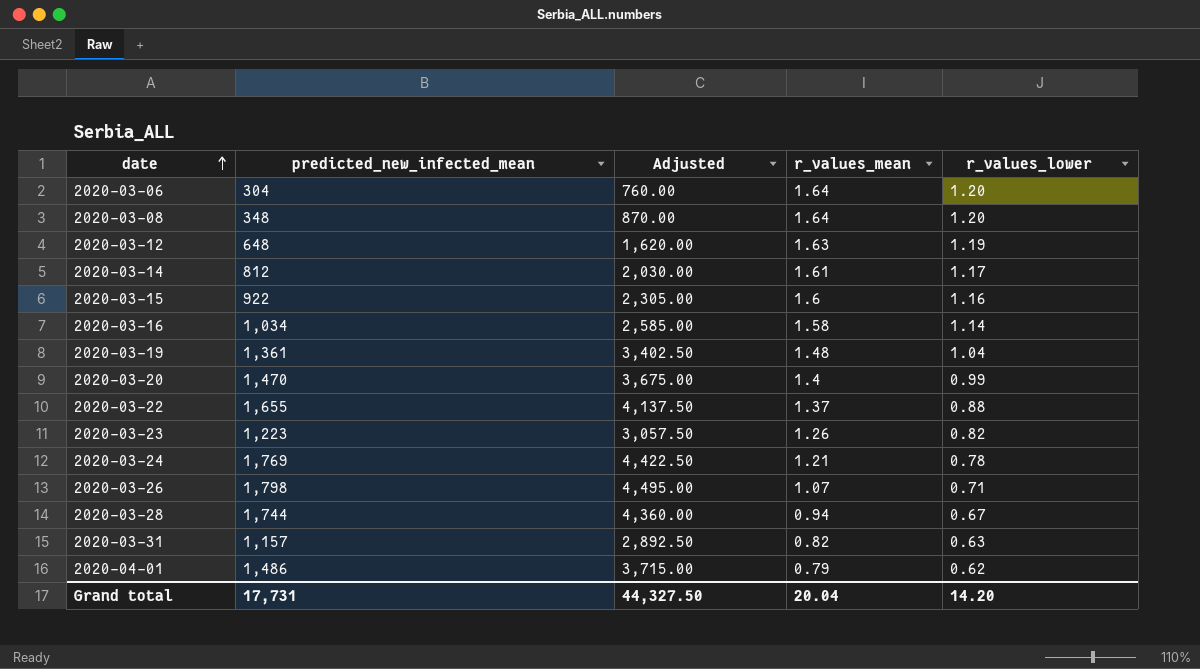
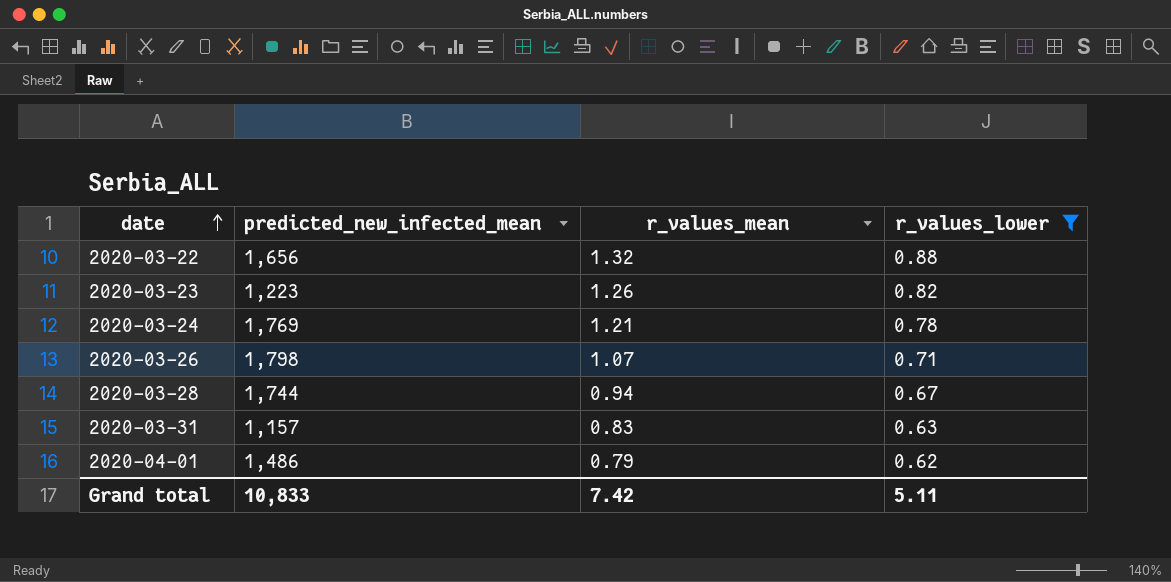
filter: none -> r_values_lower <= 0.88
column Adjusted | formula: [predicted_new_infected_mean] * 2.5 -> none
2020-03-22 | predicted_new_infected_mean: 1,655 -> 1,656
2020-03-22 | r_values_mean: 1.37 -> 1.32
2020-03-31 | r_values_mean: 0.82 -> 0.83
Grand total | predicted_new_infected_mean: 17,731 -> 10,833
Grand total | r_values_mean: 20.04 -> 7.42
Grand total | r_values_lower: 14.20 -> 5.11

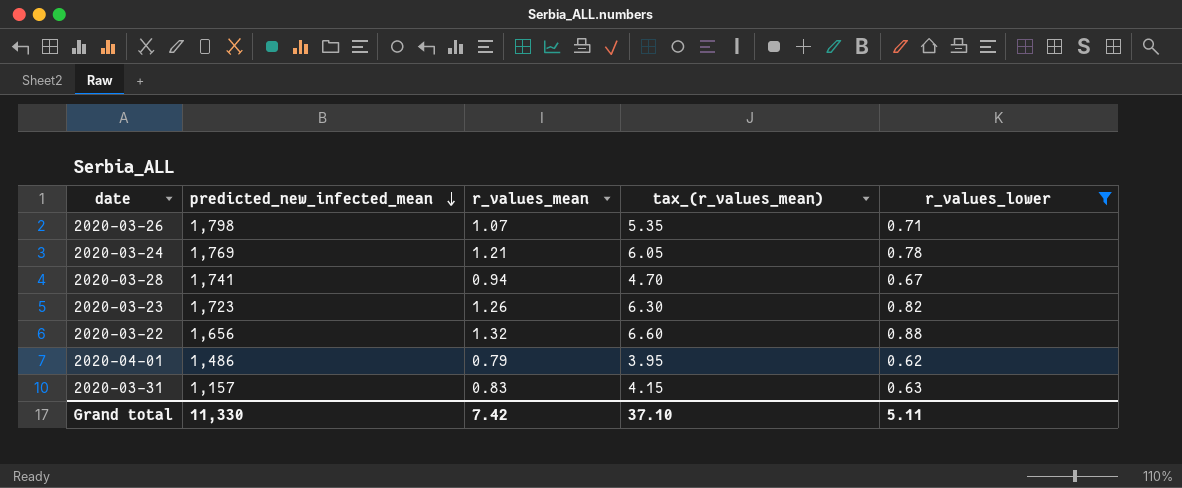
row order: date ascending -> predicted_new_infected_mean descending
column tax_(r_values_mean) | formula: none -> [r_values_mean] * 5
2020-03-28 | predicted_new_infected_mean: 1,744 -> 1,741
2020-03-23 | predicted_new_infected_mean: 1,223 -> 1,723
Grand total | predicted_new_infected_mean: 10,833 -> 11,330

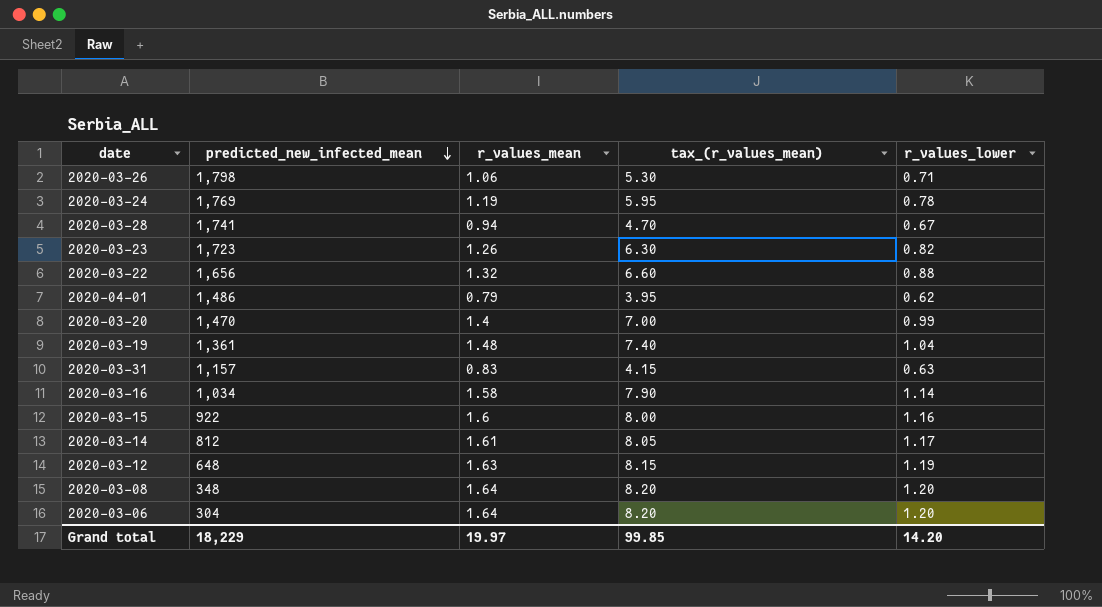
filter: r_values_lower <= 0.88 -> none
2020-03-26 | r_values_mean: 1.07 -> 1.06
2020-03-26 | tax_(r_values_mean): 5.35 -> 5.30
2020-03-24 | r_values_mean: 1.21 -> 1.19
2020-03-24 | tax_(r_values_mean): 6.05 -> 5.95
Grand total | predicted_new_infected_mean: 11,330 -> 18,229
Grand total | r_values_mean: 7.42 -> 19.97
Grand total | tax_(r_values_mean): 37.10 -> 99.85
Grand total | r_values_lower: 5.11 -> 14.20

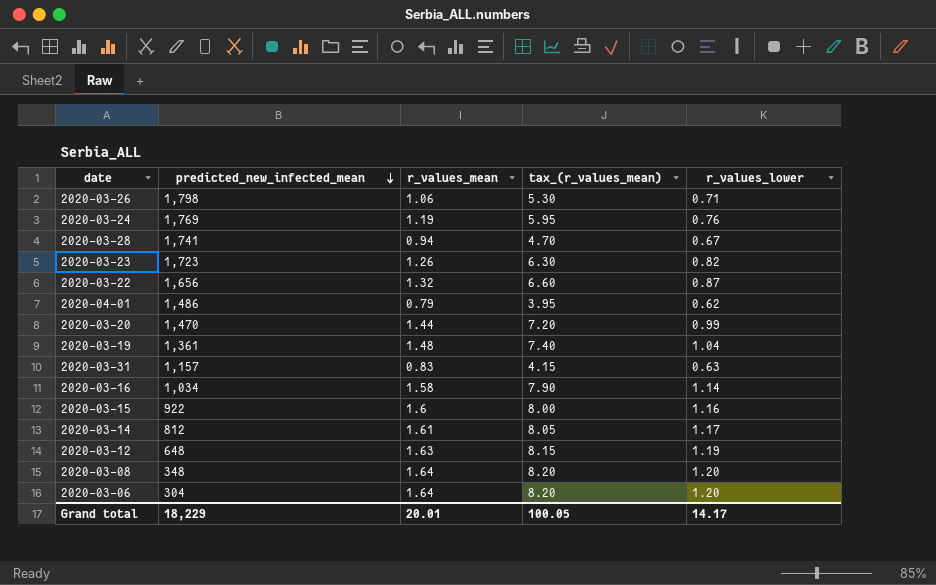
2020-03-24 | r_values_lower: 0.78 -> 0.76
2020-03-22 | r_values_lower: 0.88 -> 0.87
2020-03-20 | r_values_mean: 1.4 -> 1.44
2020-03-20 | tax_(r_values_mean): 7.00 -> 7.20
Grand total | r_values_mean: 19.97 -> 20.01
Grand total | tax_(r_values_mean): 99.85 -> 100.05
Grand total | r_values_lower: 14.20 -> 14.17

